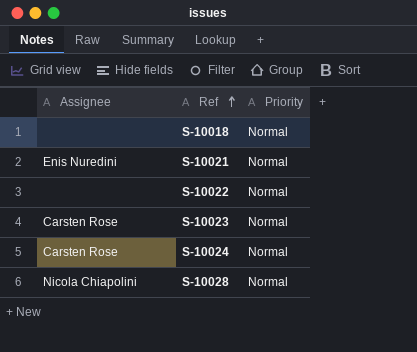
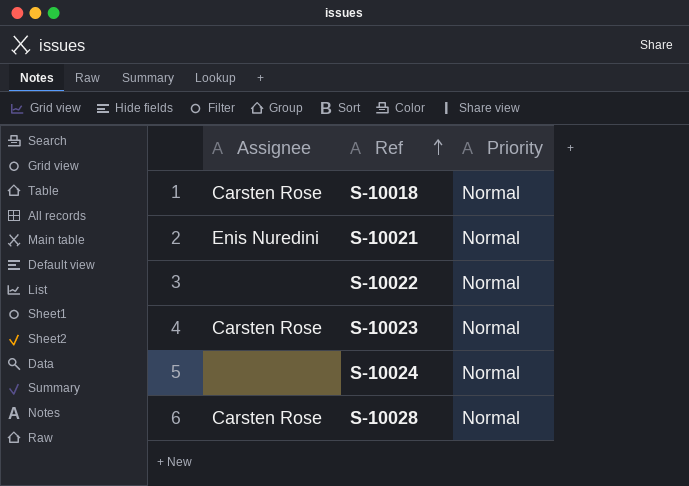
S-10018 | Assignee: none -> Carsten Rose
S-10024 | Assignee: Carsten Rose -> none
S-10028 | Assignee: Nicola Chiapolini -> Carsten Rose

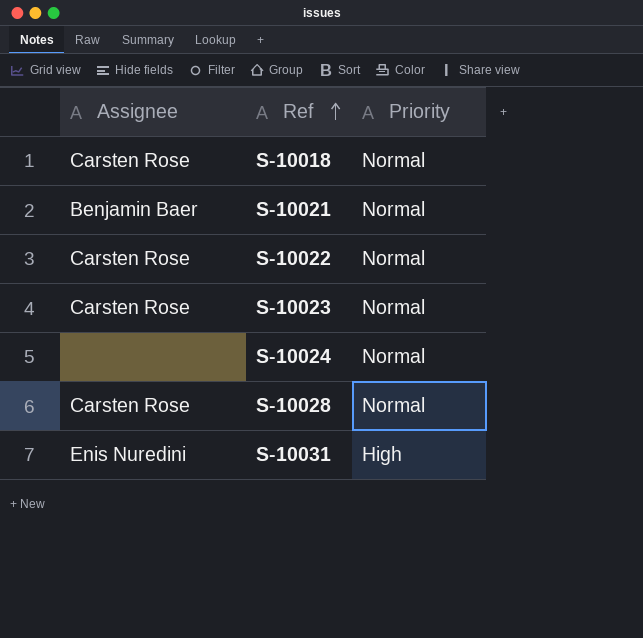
S-10021 | Assignee: Enis Nuredini -> Benjamin Baer
S-10022 | Assignee: none -> Carsten Rose
row S-10031: none -> Enis Nuredini | High

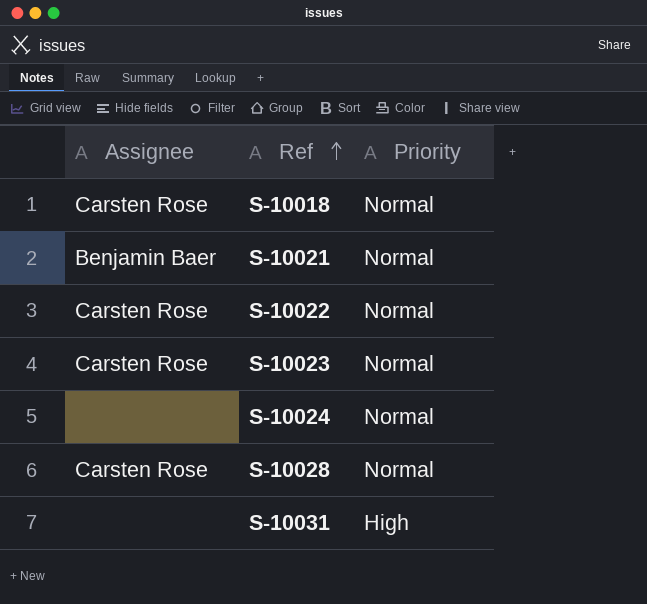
S-10031 | Assignee: Enis Nuredini -> none

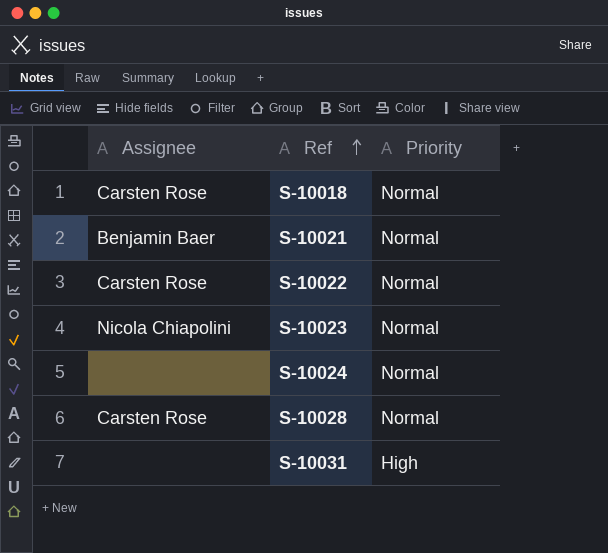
S-10023 | Assignee: Carsten Rose -> Nicola Chiapolini

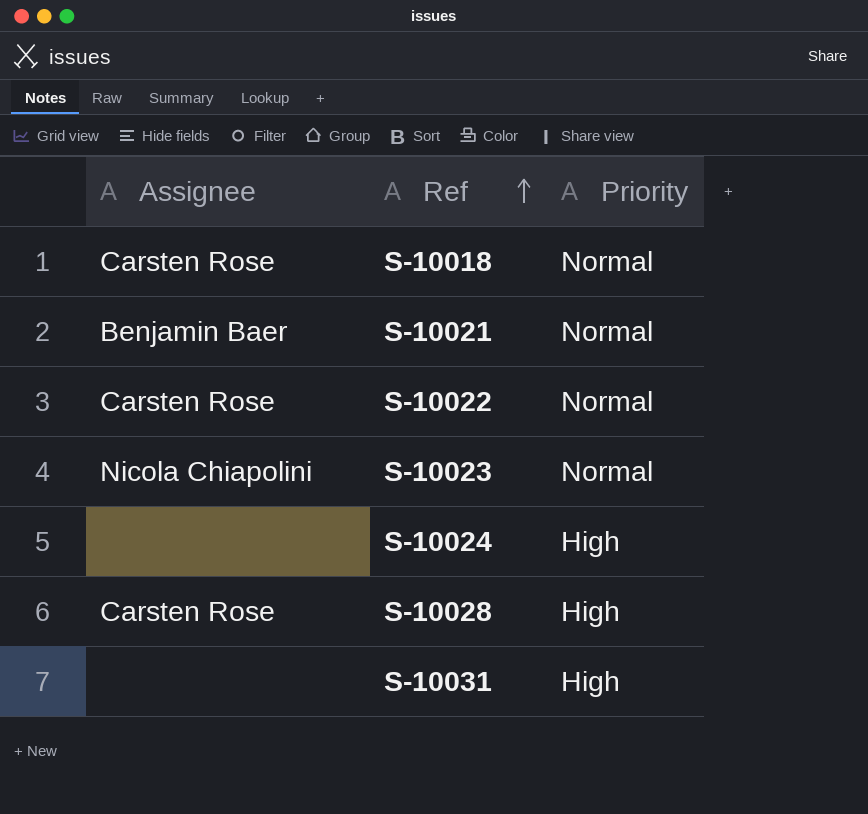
S-10024 | Priority: Normal -> High
S-10028 | Priority: Normal -> High

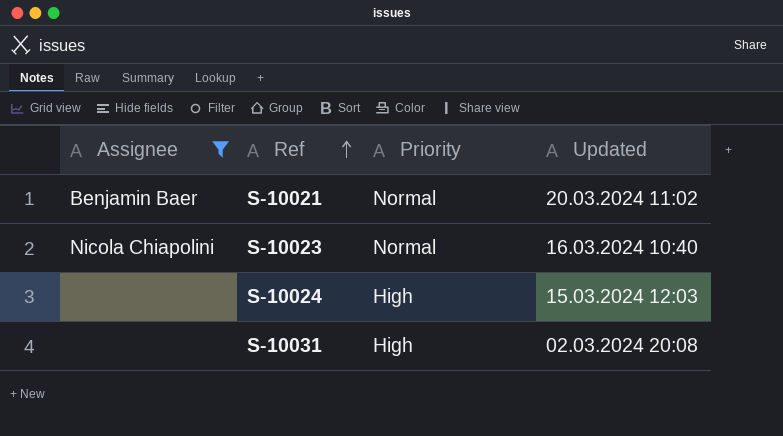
filter: none -> Assignee != Carsten Rose
column Updated | position: none -> 4

